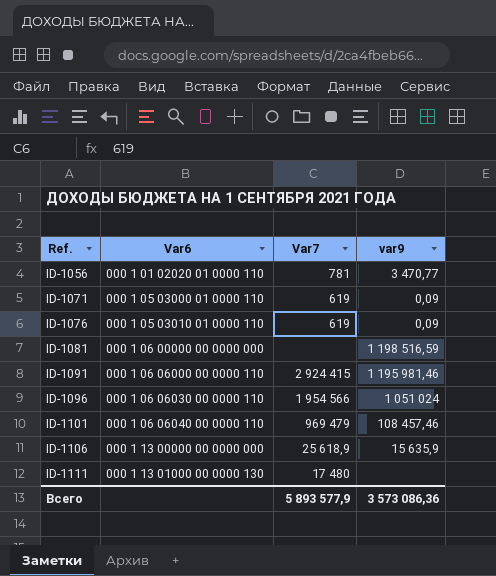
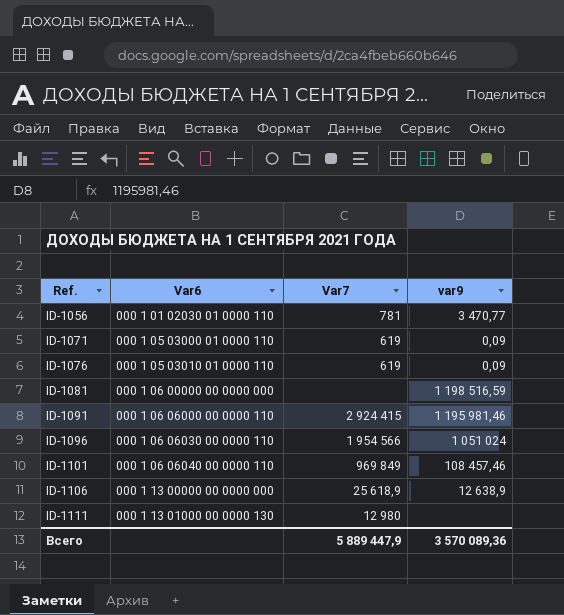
ID-1056 | Var6: 000 1 01 02020 01 0000 110 -> 000 1 01 02030 01 0000 110
ID-1101 | Var7: 969 479 -> 969 849
ID-1106 | var9: 15 635,9 -> 12 638,9
ID-1111 | Var7: 17 480 -> 12 980
Всего | Var7: 5 893 577,9 -> 5 889 447,9
Всего | var9: 3 573 086,36 -> 3 570 089,36

